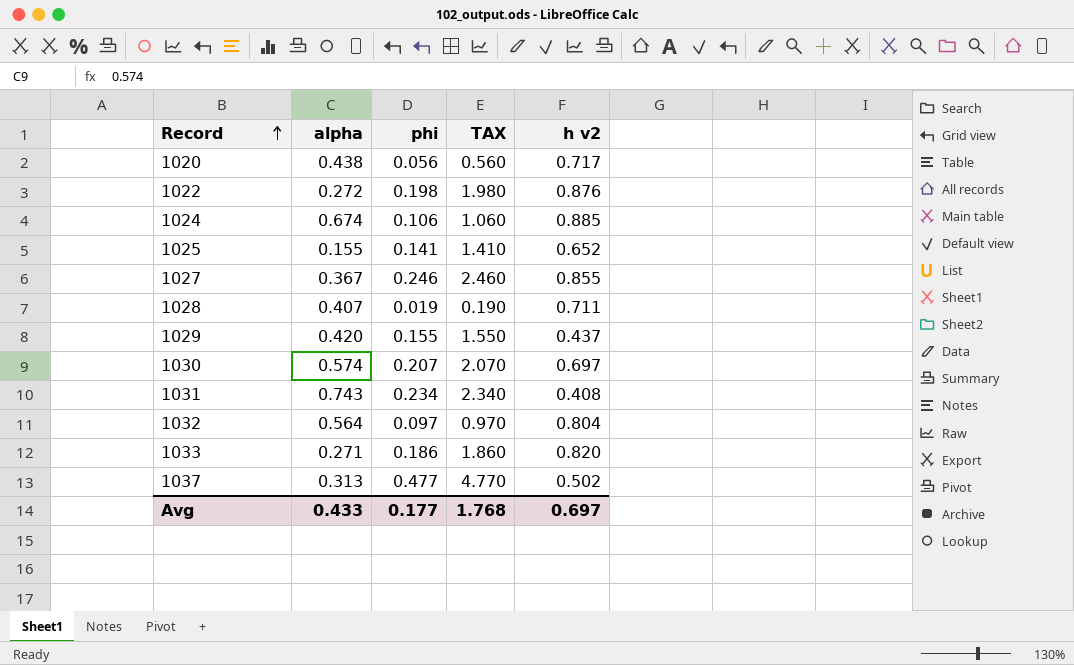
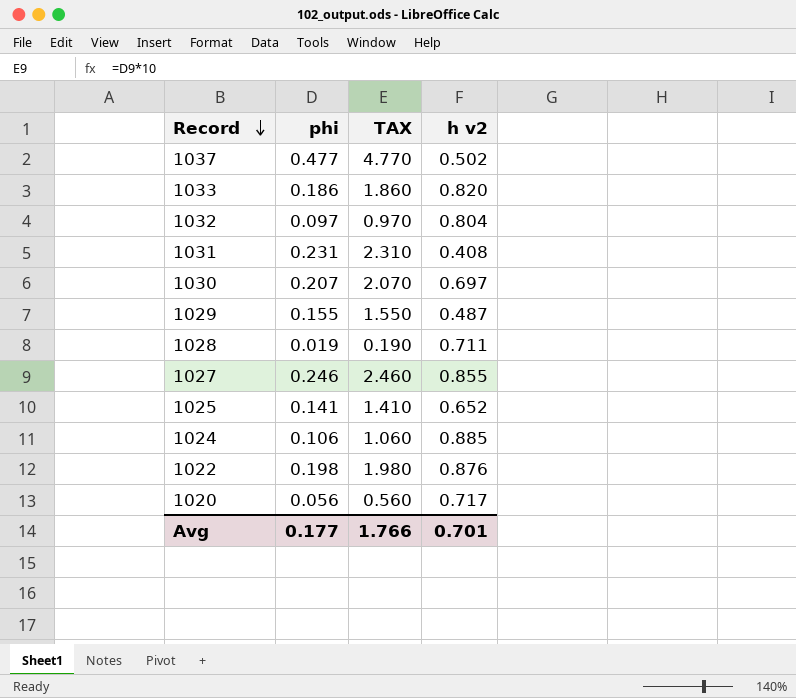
row order: Record ascending -> Record descending
column alpha | position: 2 -> none
1031 | phi: 0.234 -> 0.231
1031 | TAX: 2.340 -> 2.310
1029 | h v2: 0.437 -> 0.487
Avg | TAX: 1.768 -> 1.766
Avg | h v2: 0.697 -> 0.701

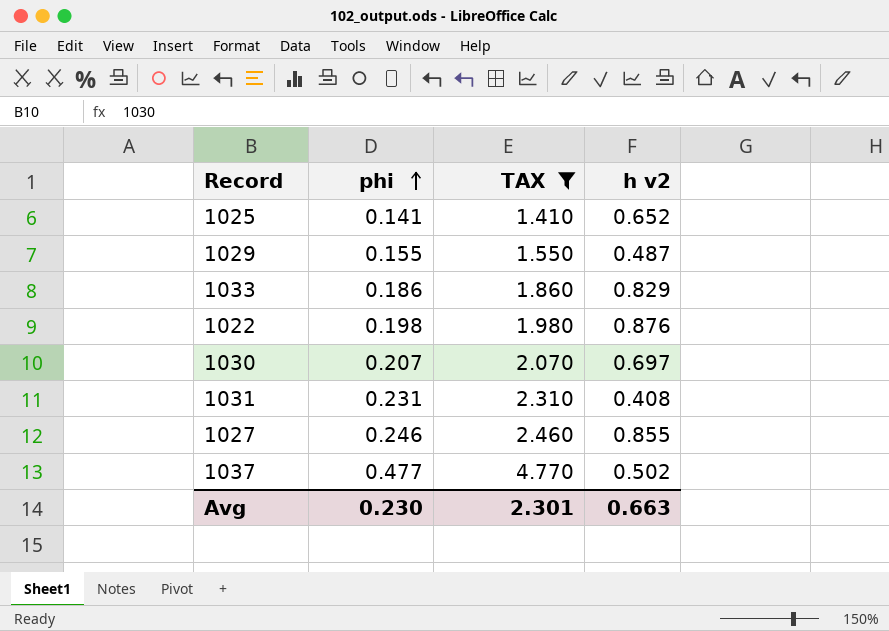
filter: none -> TAX >= 1.410
row order: Record descending -> phi ascending
1033 | h v2: 0.820 -> 0.829
Avg | phi: 0.177 -> 0.230
Avg | TAX: 1.766 -> 2.301
Avg | h v2: 0.701 -> 0.663

